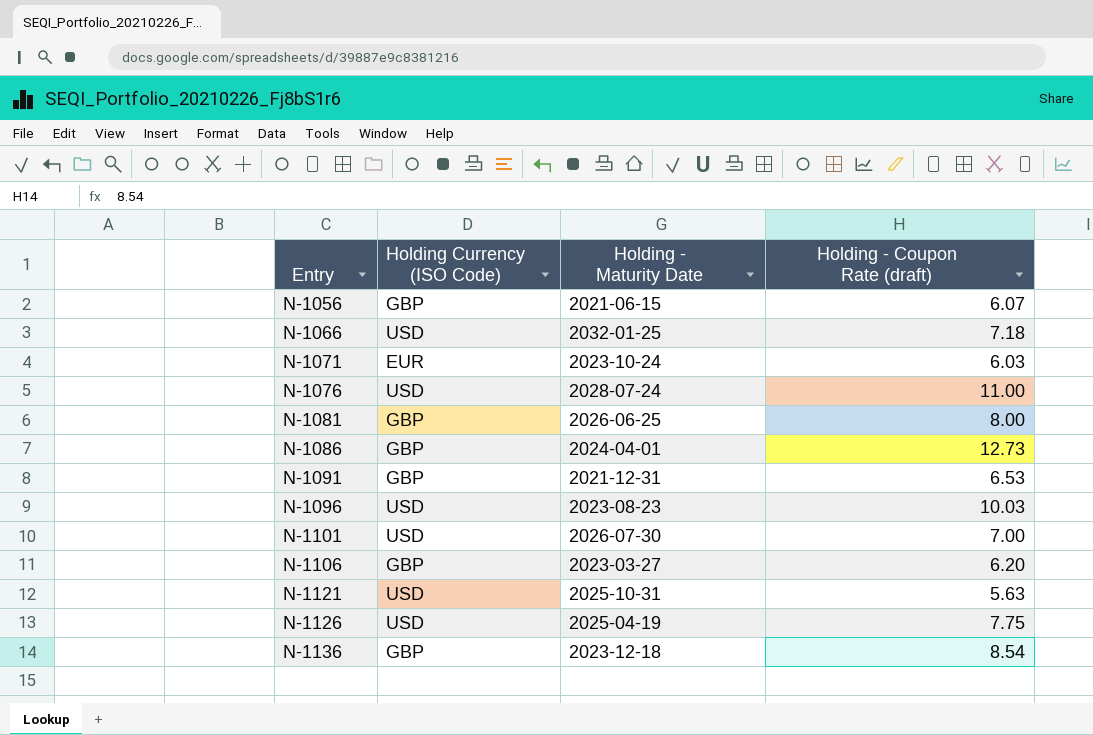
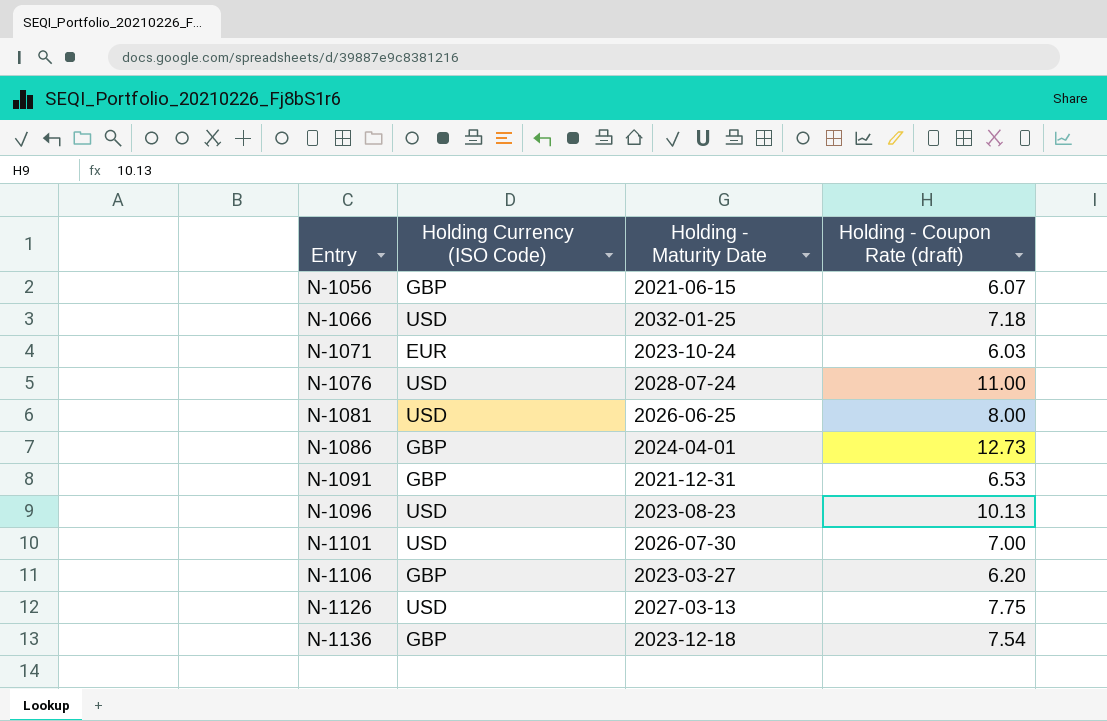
row N-1121: USD | 2025-10-31 | 5.63 -> none
N-1081 | Holding Currency (ISO Code): GBP -> USD
N-1096 | Holding - Coupon Rate (draft): 10.03 -> 10.13
N-1126 | Holding - Maturity Date: 2025-04-19 -> 2027-03-13
N-1136 | Holding - Coupon Rate (draft): 8.54 -> 7.54

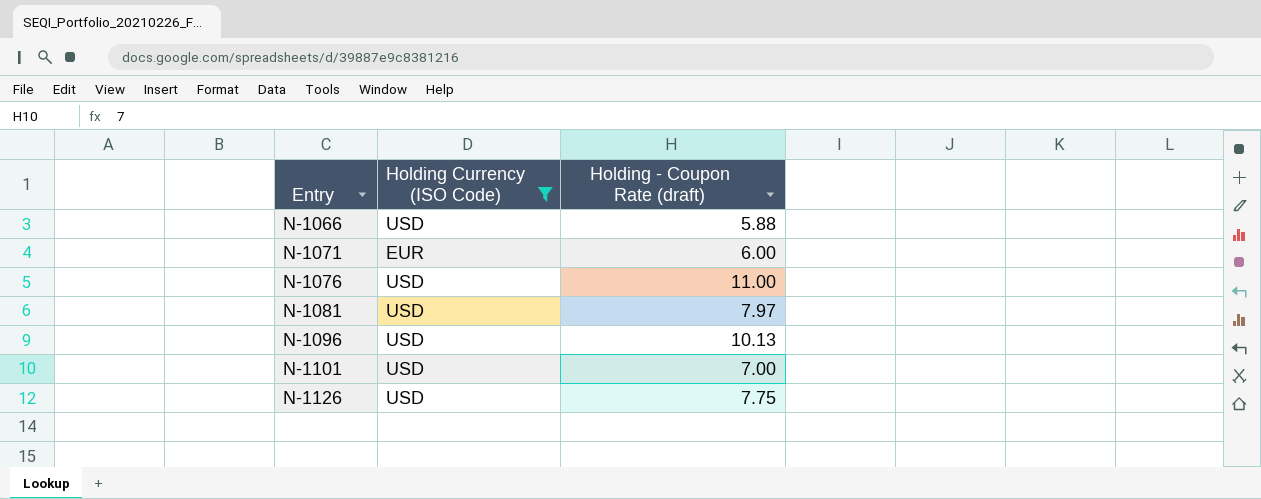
filter: none -> Holding Currency (ISO Code) != GBP
column Holding - Maturity Date | position: 3 -> none
N-1066 | Holding - Coupon Rate (draft): 7.18 -> 5.88
N-1071 | Holding - Coupon Rate (draft): 6.03 -> 6.00
N-1081 | Holding - Coupon Rate (draft): 8.00 -> 7.97

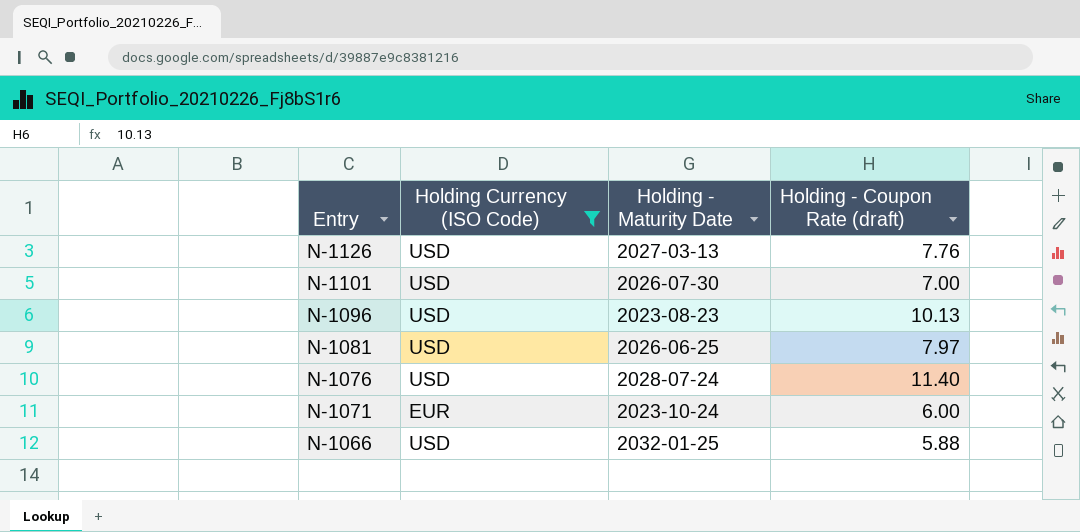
row order: Entry ascending -> Entry descending
column Holding - Maturity Date | position: none -> 3
N-1126 | Holding - Coupon Rate (draft): 7.75 -> 7.76
N-1076 | Holding - Coupon Rate (draft): 11.00 -> 11.40

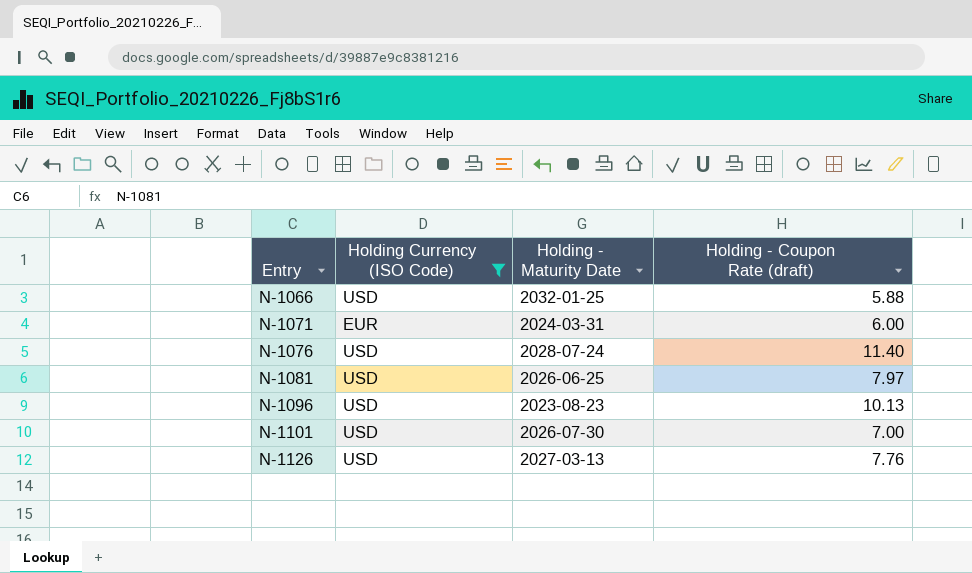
row order: Entry descending -> Entry ascending
N-1071 | Holding - Maturity Date: 2023-10-24 -> 2024-03-31

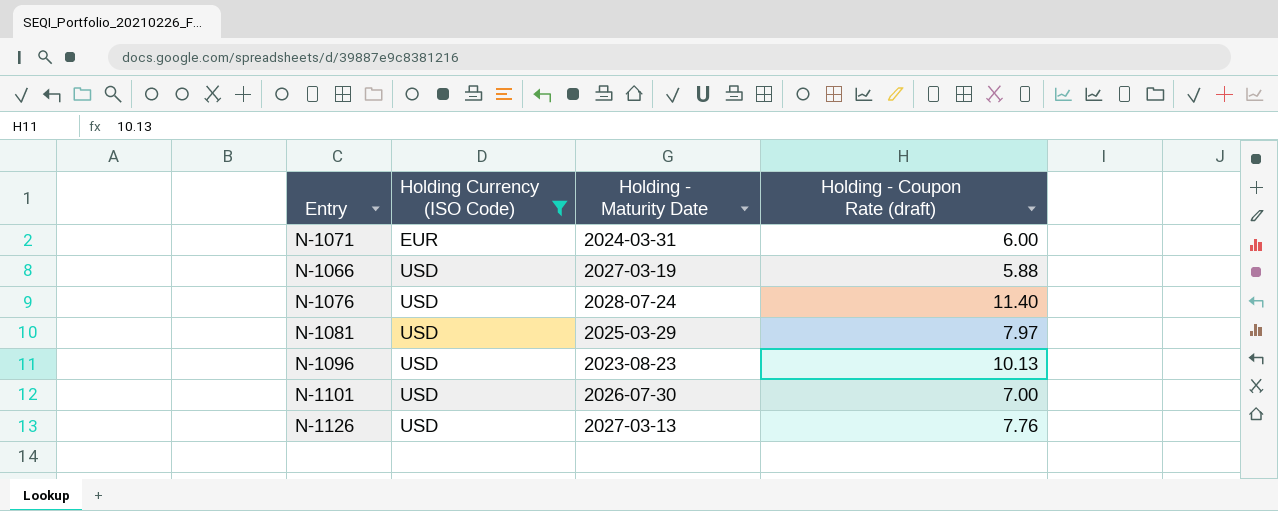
row order: Entry ascending -> Holding Currency (ISO Code) ascending
N-1066 | Holding - Maturity Date: 2032-01-25 -> 2027-03-19
N-1081 | Holding - Maturity Date: 2026-06-25 -> 2025-03-29

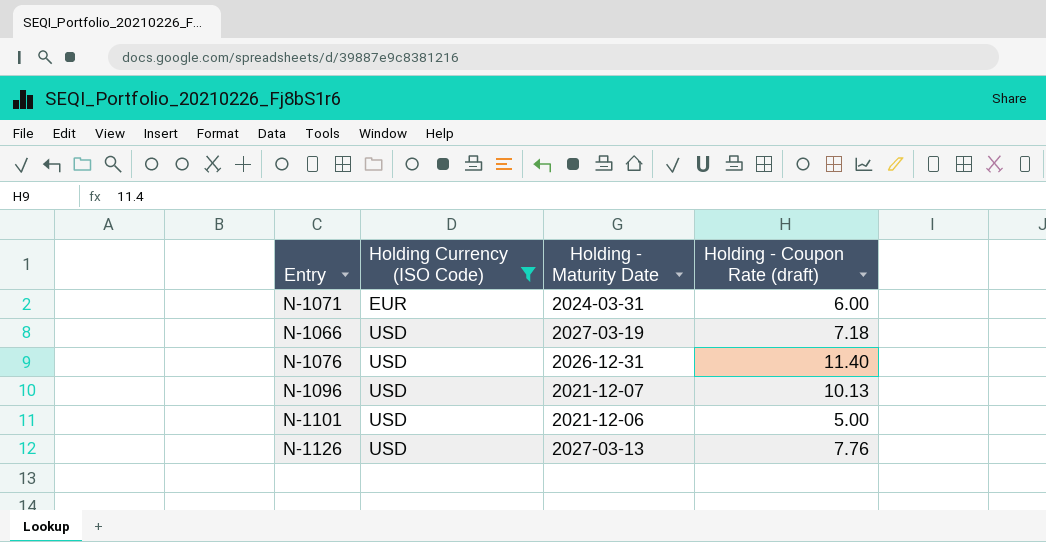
row N-1081: USD | 2025-03-29 | 7.97 -> none
N-1066 | Holding - Coupon Rate (draft): 5.88 -> 7.18
N-1076 | Holding - Maturity Date: 2028-07-24 -> 2026-12-31
N-1096 | Holding - Maturity Date: 2023-08-23 -> 2021-12-07
N-1101 | Holding - Maturity Date: 2026-07-30 -> 2021-12-06
N-1101 | Holding - Coupon Rate (draft): 7.00 -> 5.00

